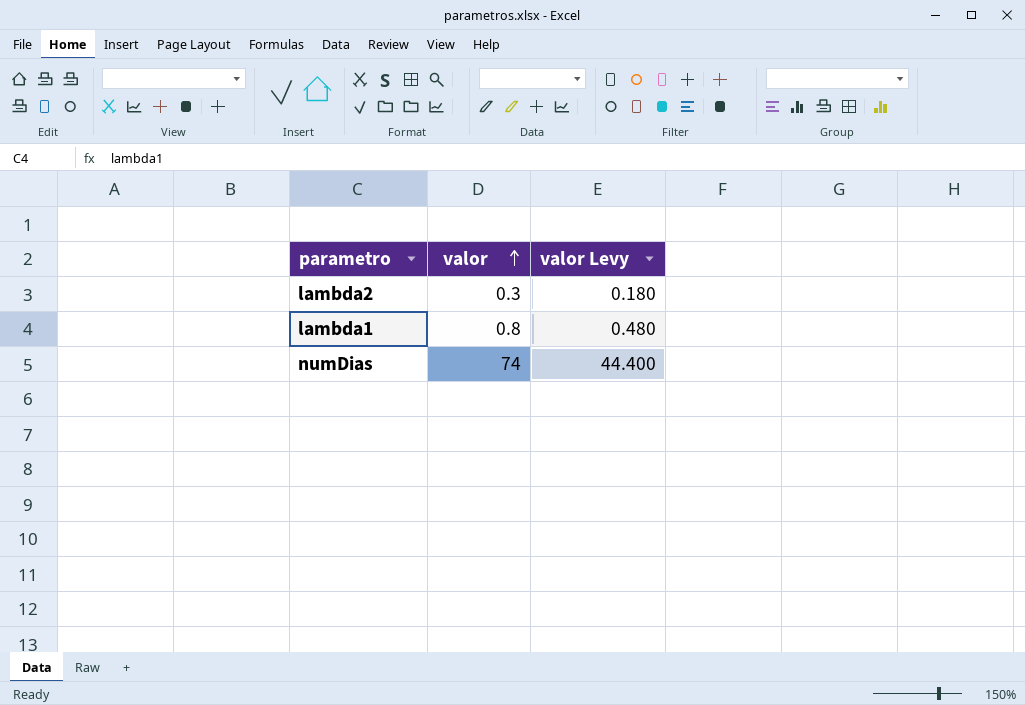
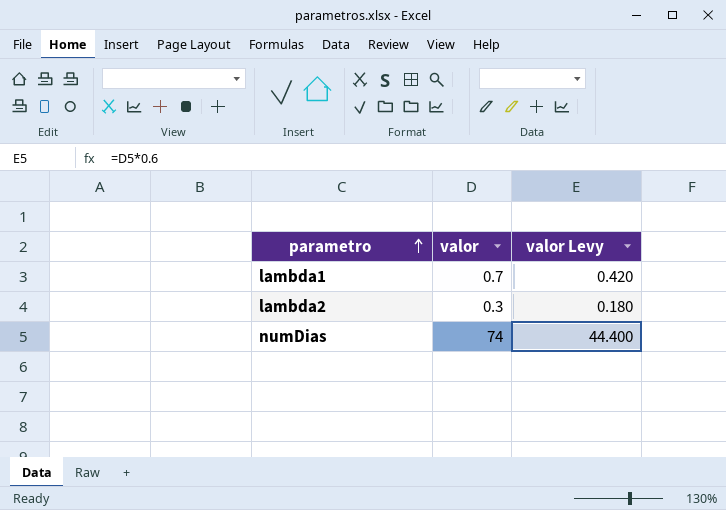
row order: valor ascending -> parametro ascending
lambda1 | valor: 0.8 -> 0.7
lambda1 | valor Levy: 0.480 -> 0.420

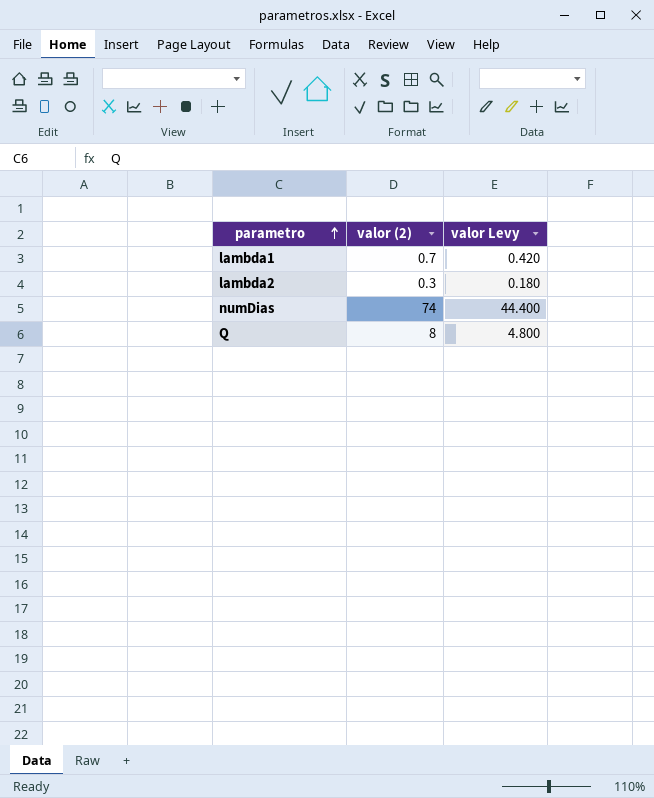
column name: valor -> valor (2)
row Q: none -> 8 | 4.800

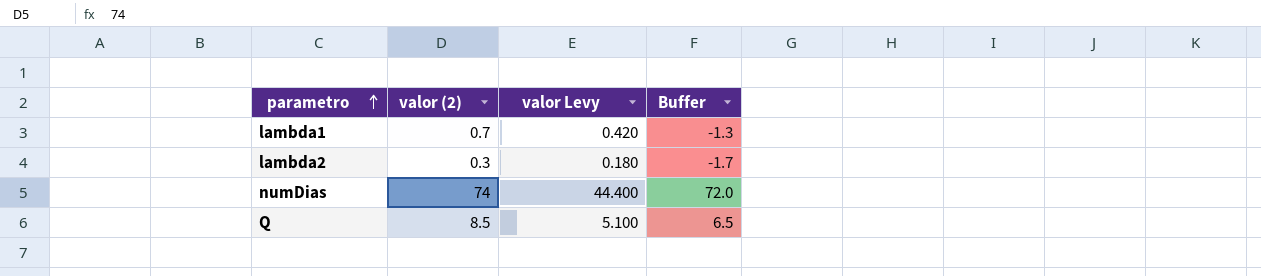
column Buffer | formula: none -> [valor (2)] - 2
Q | valor (2): 8 -> 8.5
Q | valor Levy: 4.800 -> 5.100

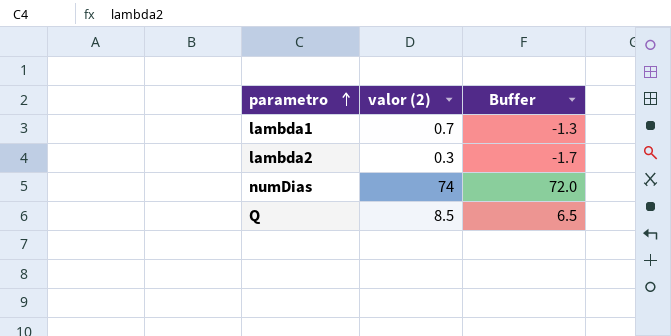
column valor Levy | formula: [valor (2)] * 0.6 -> none

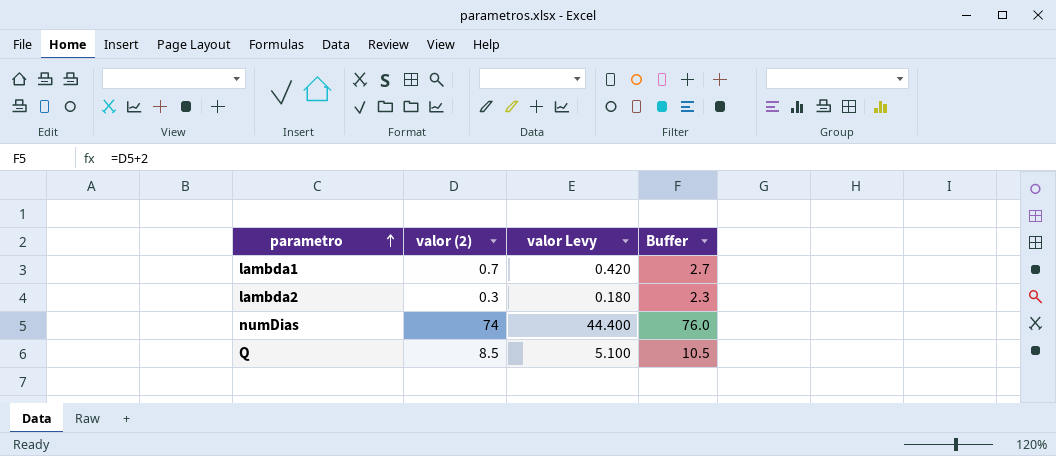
column valor Levy | formula: none -> [valor (2)] * 0.6
column Buffer | formula: [valor (2)] - 2 -> [valor (2)] + 2

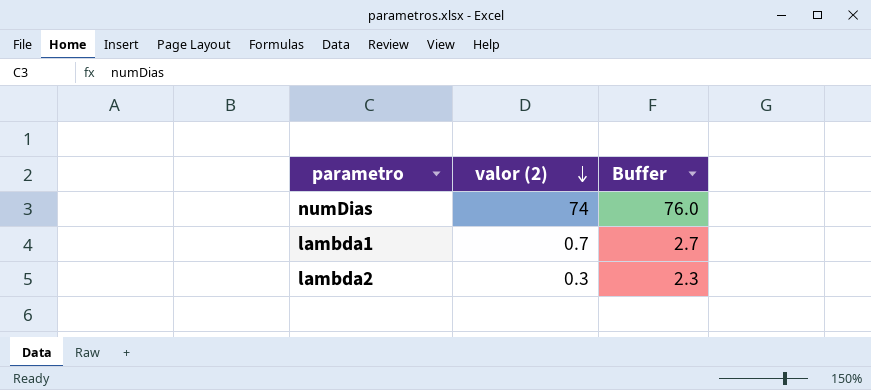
row order: parametro ascending -> valor (2) descending
column valor Levy | formula: [valor (2)] * 0.6 -> none
row Q: 8.5 | 5.100 | 10.5 -> none

